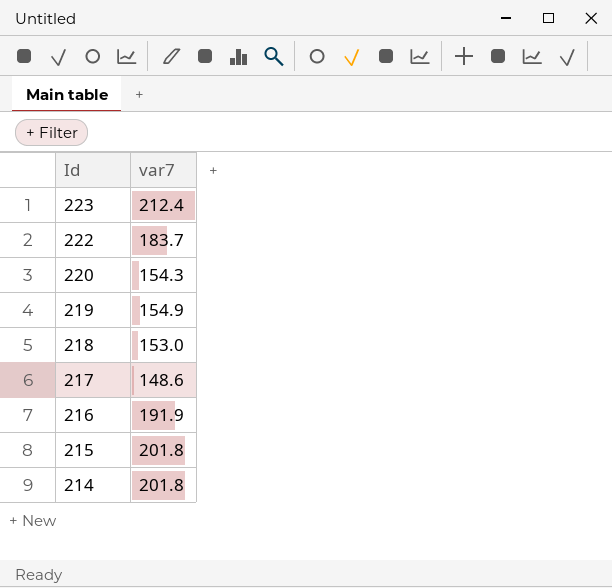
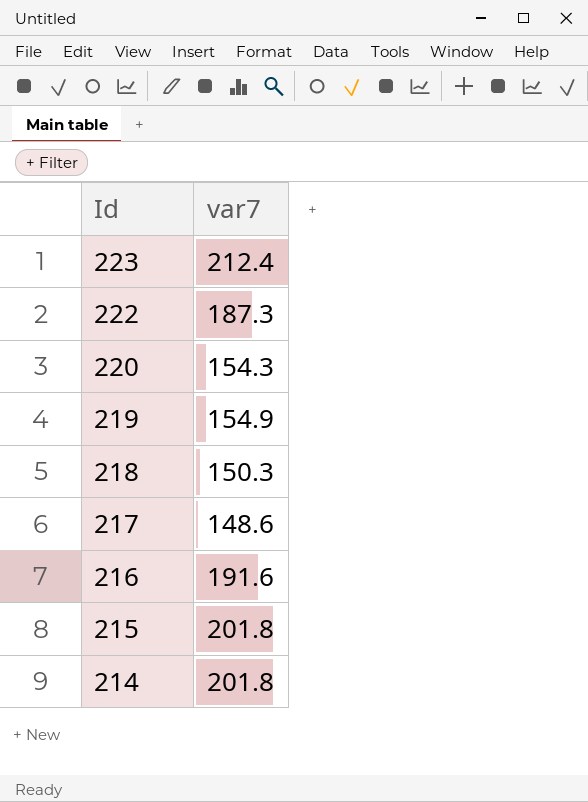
222 | var7: 183.7 -> 187.3
218 | var7: 153.0 -> 150.3
216 | var7: 191.9 -> 191.6

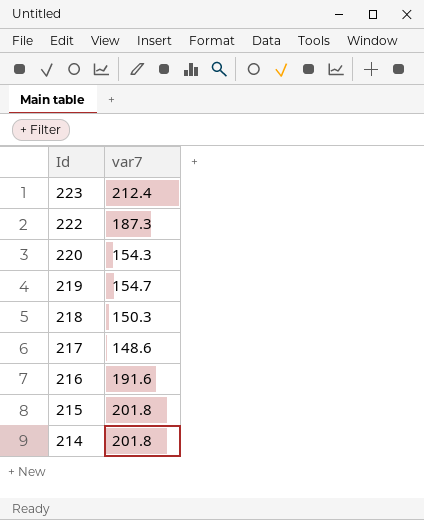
219 | var7: 154.9 -> 154.7

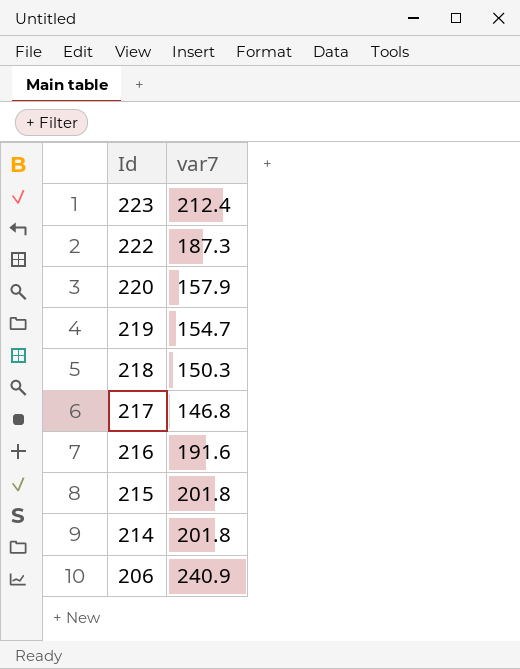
220 | var7: 154.3 -> 157.9
217 | var7: 148.6 -> 146.8
row 206: none -> 240.9

